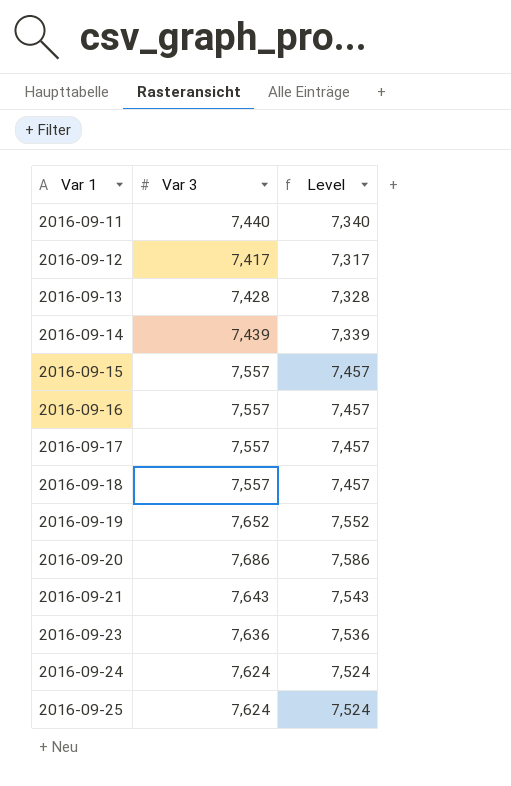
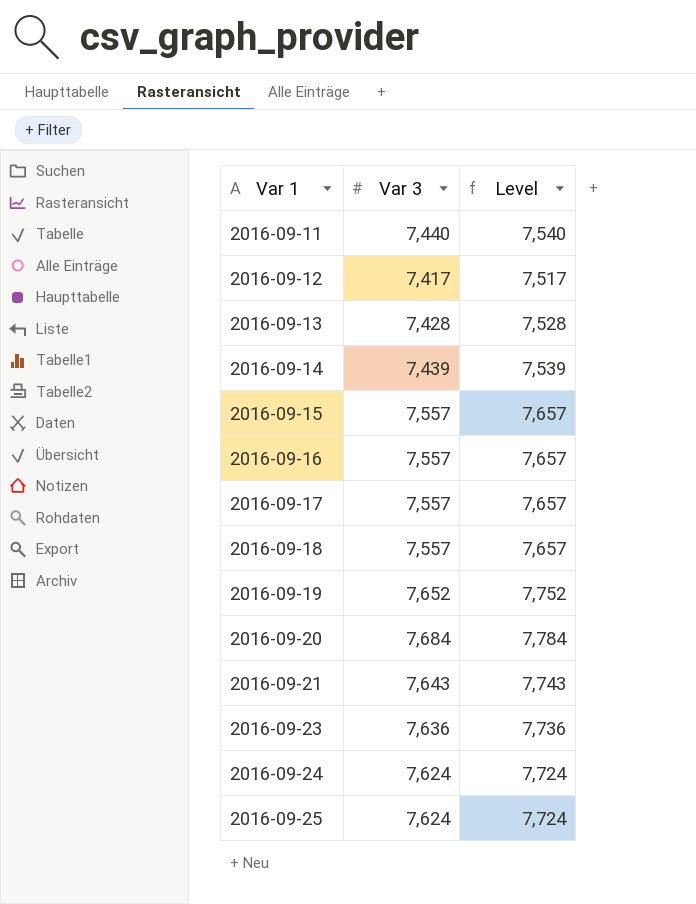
column Level | formula: [Var 3] - 100 -> [Var 3] + 100
2016-09-20 | Var 3: 7,686 -> 7,684

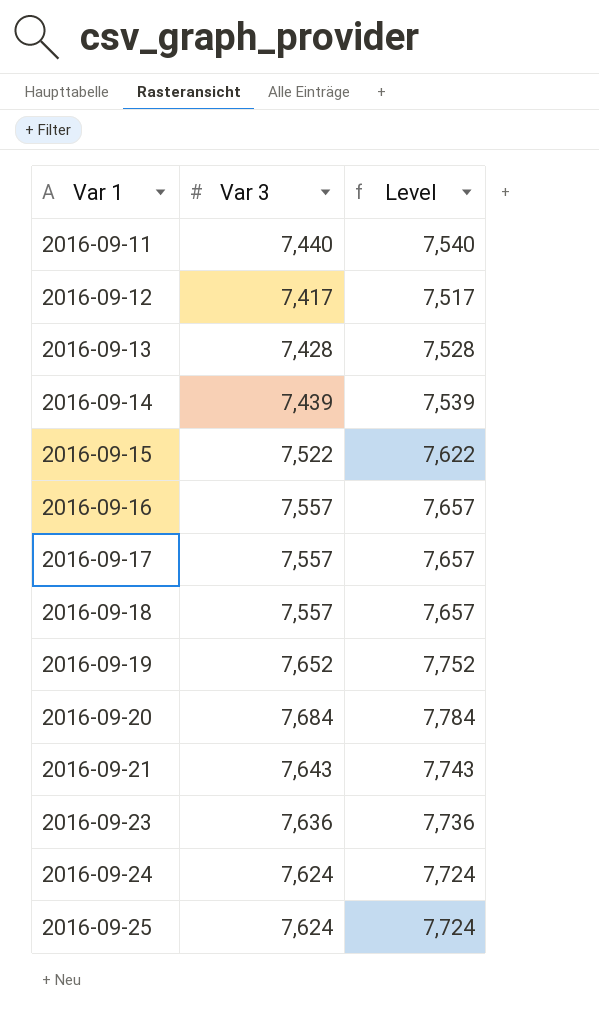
2016-09-15 | Var 3: 7,557 -> 7,522
2016-09-15 | Level: 7,657 -> 7,622

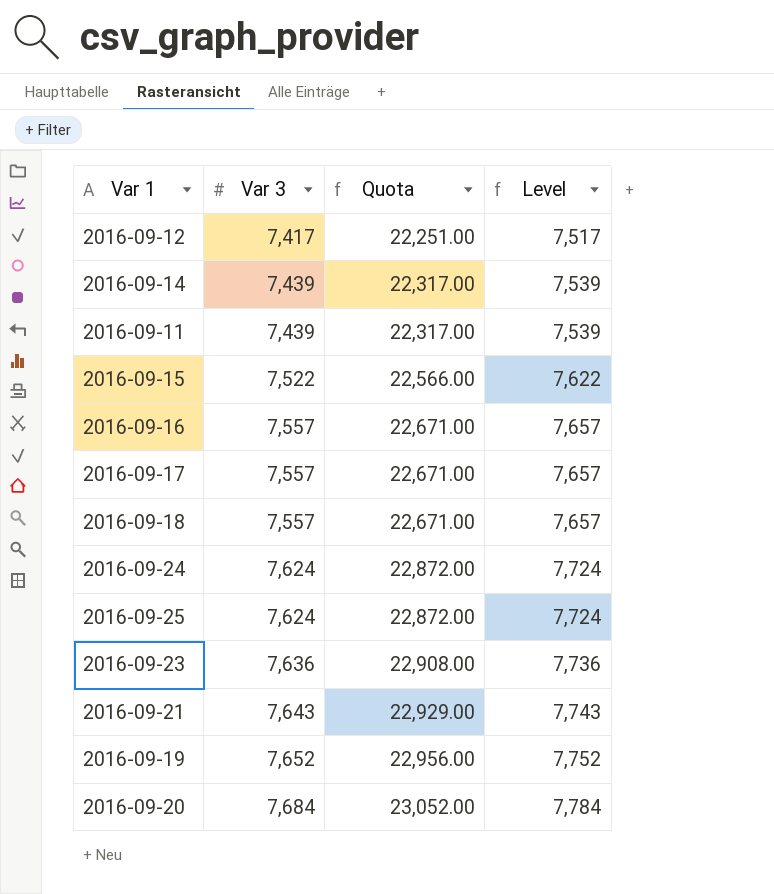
row order: Var 1 ascending -> Var 3 ascending
column Quota | formula: none -> [Var 3] * 3
row 2016-09-13: 7,428 | 7,528 -> none
2016-09-11 | Var 3: 7,440 -> 7,439
2016-09-11 | Level: 7,540 -> 7,539

